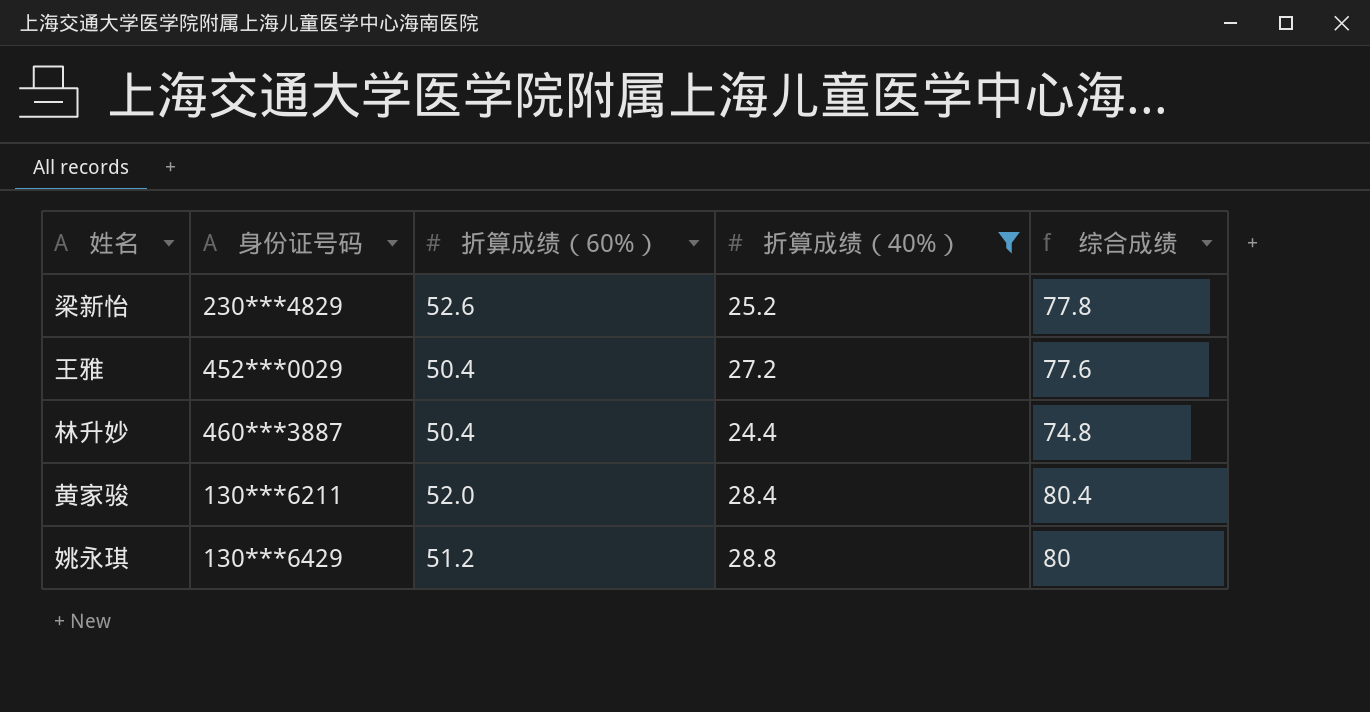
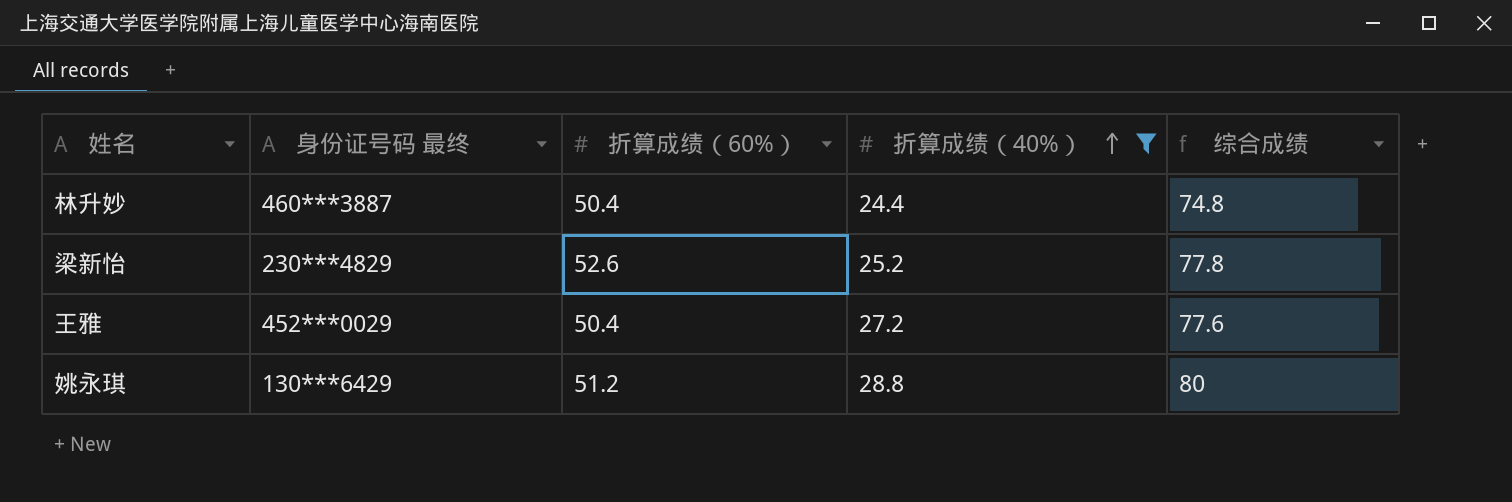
row order: none -> 折算成绩（40%） ascending
column name: 身份证号码 -> 身份证号码 最终
row 黄家骏: 130***6211 | 52.0 | 28.4 | 80.4 -> none

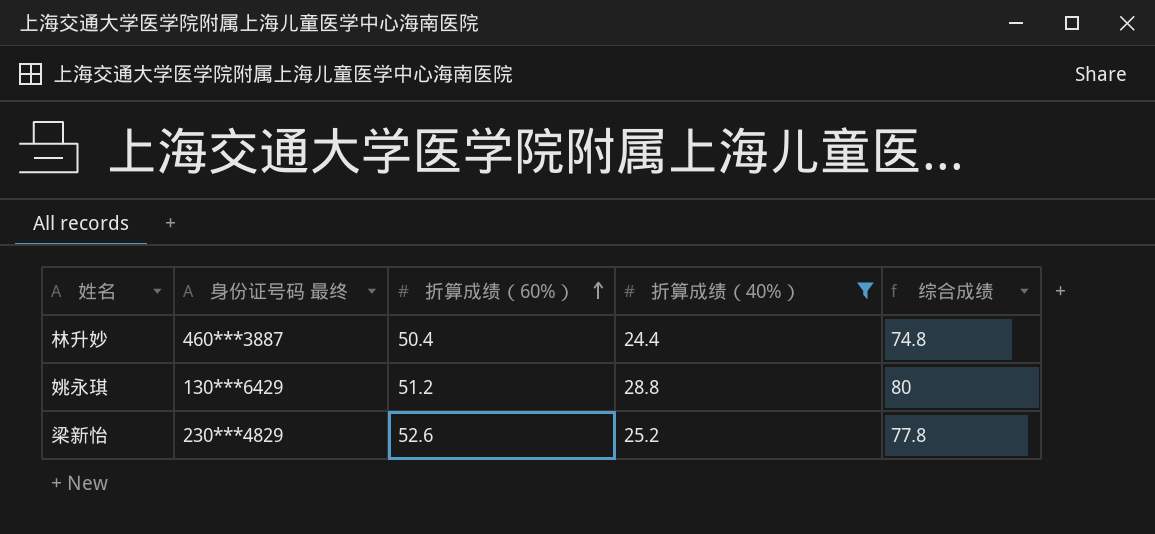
row order: 折算成绩（40%） ascending -> 折算成绩（60%） ascending
row 王雅: 452***0029 | 50.4 | 27.2 | 77.6 -> none

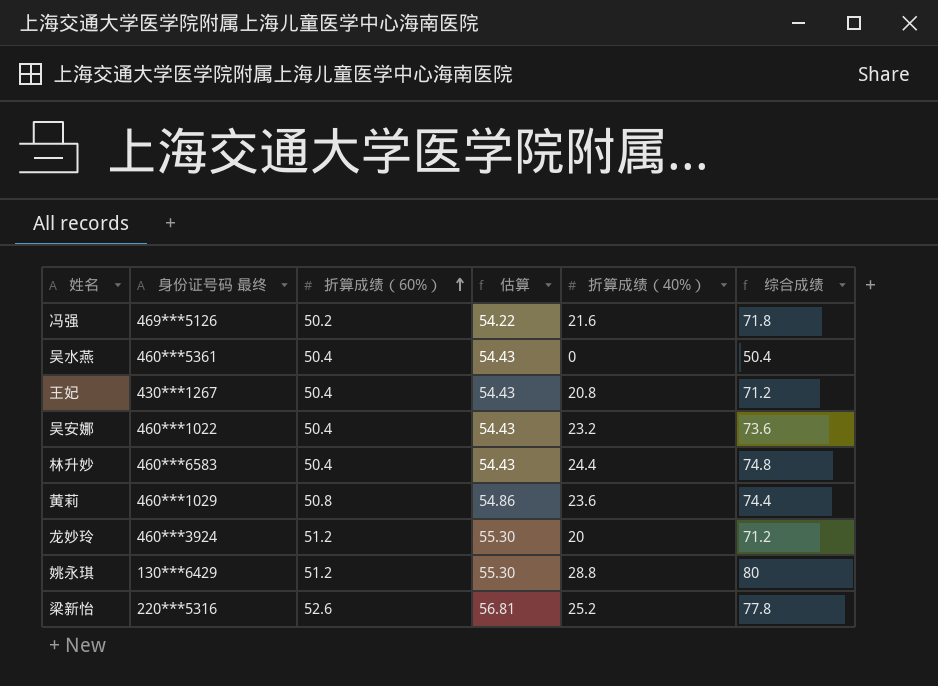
filter: 折算成绩（40%） >= 24.4 -> none
column 估算 | formula: none -> [折算成绩（60%）] * 1.08
林升妙 | 身份证号码 最终: 460***3887 -> 460***6583
梁新怡 | 身份证号码 最终: 230***4829 -> 220***5316

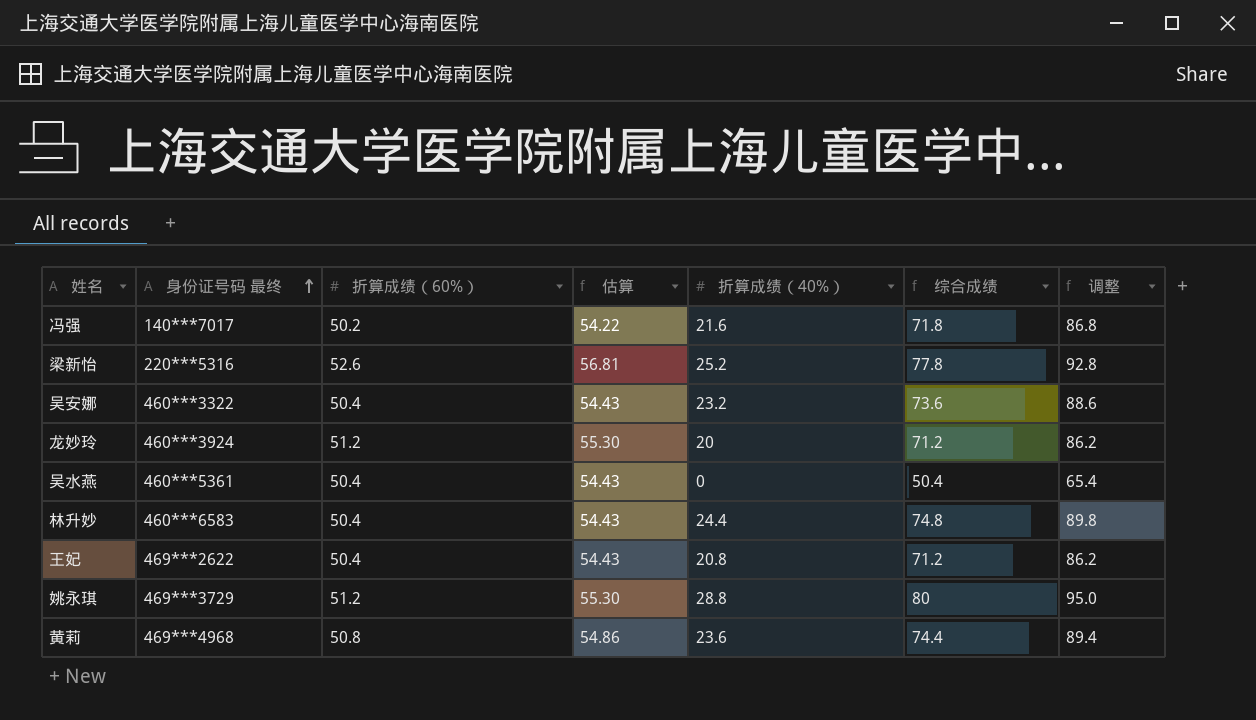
row order: 折算成绩（60%） ascending -> 身份证号码 最终 ascending
column 调整 | formula: none -> [综合成绩] + 15
冯强 | 身份证号码 最终: 469***5126 -> 140***7017
吴安娜 | 身份证号码 最终: 460***1022 -> 460***3322
王妃 | 身份证号码 最终: 430***1267 -> 469***2622
姚永琪 | 身份证号码 最终: 130***6429 -> 469***3729
黄莉 | 身份证号码 最终: 460***1029 -> 469***4968

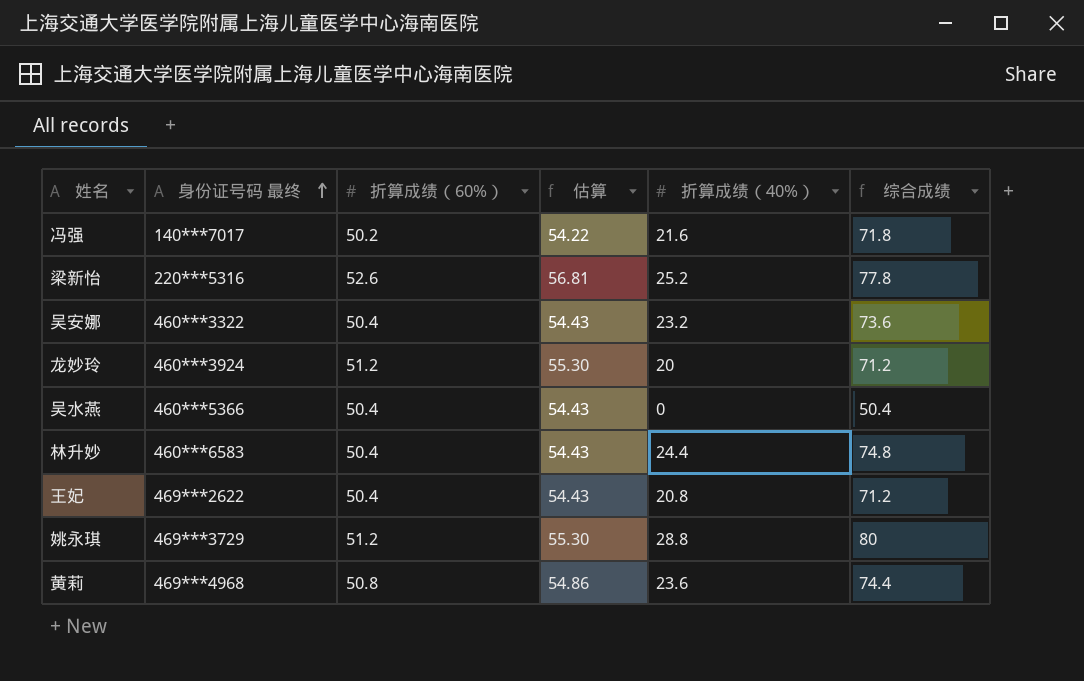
column 调整 | formula: [综合成绩] + 15 -> none
吴水燕 | 身份证号码 最终: 460***5361 -> 460***5366

